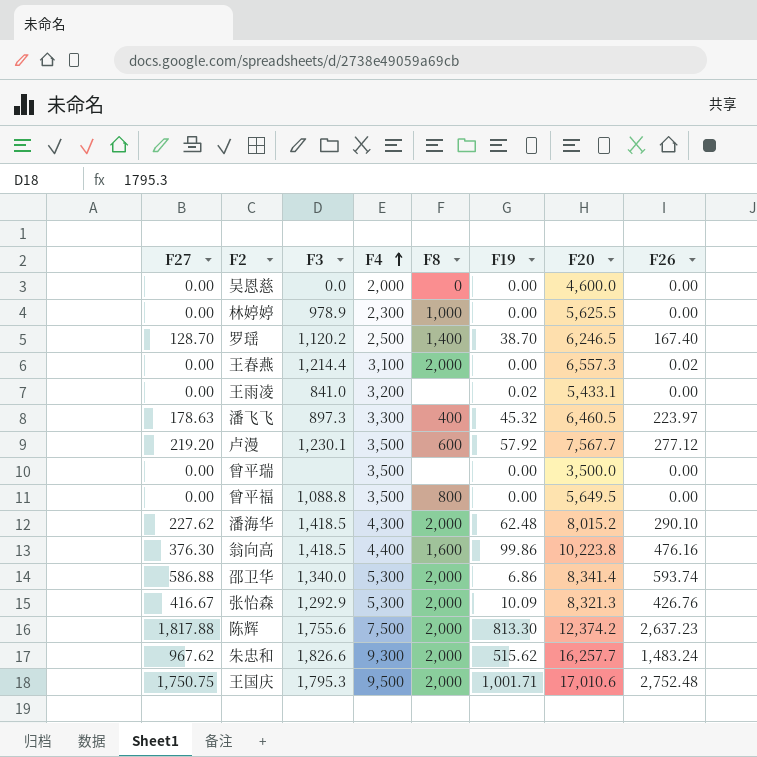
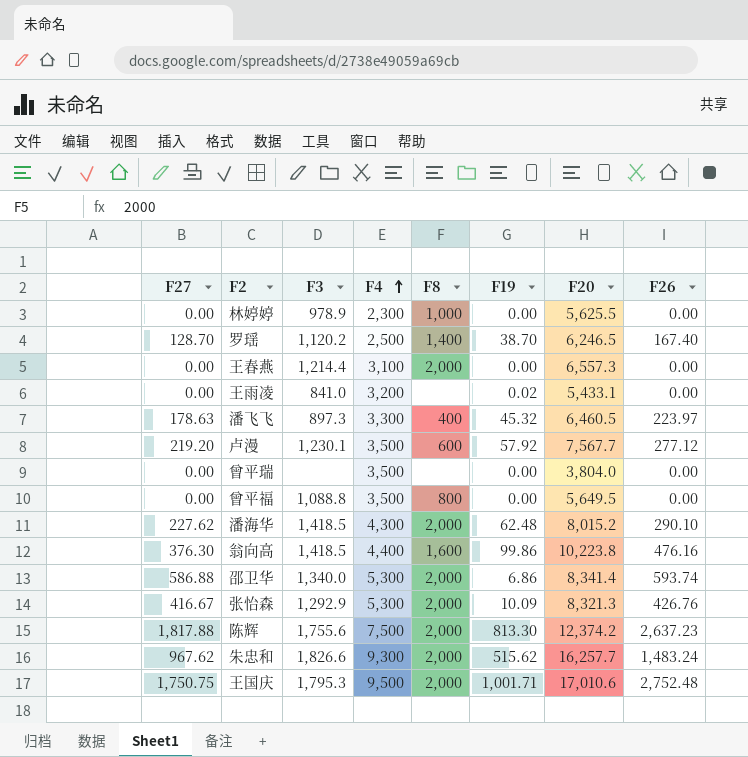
row 吴恩慈: 0.00 | 0.0 | 2,000 | 0 | 0.00 | 4,600.0 | 0.00 -> none
王春燕 | F26: 0.02 -> 0.00
曾平瑞 | F20: 3,500.0 -> 3,804.0

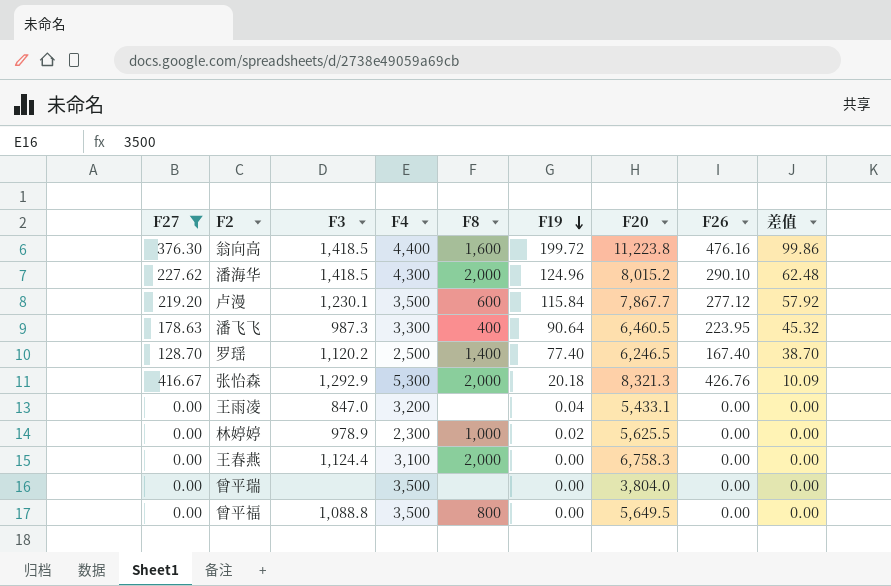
filter: none -> F27 <= 416.67
row order: F4 ascending -> F19 descending
column 差值 | formula: none -> [F26] - [F27]
翁向高 | F19: 99.86 -> 199.72
翁向高 | F20: 10,223.8 -> 11,223.8
潘海华 | F19: 62.48 -> 124.96
卢漫 | F19: 57.92 -> 115.84
卢漫 | F20: 7,567.7 -> 7,867.7
潘飞飞 | F3: 897.3 -> 987.3
潘飞飞 | F19: 45.32 -> 90.64
潘飞飞 | F26: 223.97 -> 223.95
罗瑶 | F19: 38.70 -> 77.40
张怡森 | F19: 10.09 -> 20.18
王雨凌 | F3: 841.0 -> 847.0
王雨凌 | F19: 0.02 -> 0.04
林婷婷 | F19: 0.00 -> 0.02
王春燕 | F3: 1,214.4 -> 1,124.4
王春燕 | F20: 6,557.3 -> 6,758.3

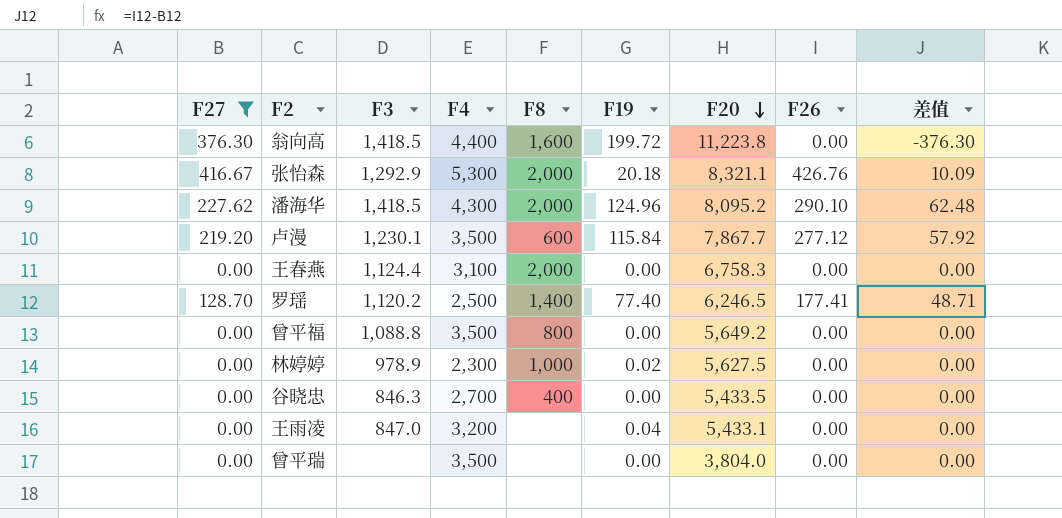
row order: F19 descending -> F20 descending
row 潘飞飞: 178.63 | 987.3 | 3,300 | 400 | 90.64 | 6,460.5 | 223.95 | 45.32 -> none
翁向高 | F26: 476.16 -> 0.00
翁向高 | 差值: 99.86 -> -376.30
张怡森 | F20: 8,321.3 -> 8,321.1
潘海华 | F20: 8,015.2 -> 8,095.2
罗瑶 | F26: 167.40 -> 177.41
罗瑶 | 差值: 38.70 -> 48.71
曾平福 | F20: 5,649.5 -> 5,649.2
林婷婷 | F20: 5,625.5 -> 5,627.5
row 谷晓忠: none -> 0.00 | 846.3 | 2,700 | 400 | 0.00 | 5,433.5 | 0.00 | 0.00

